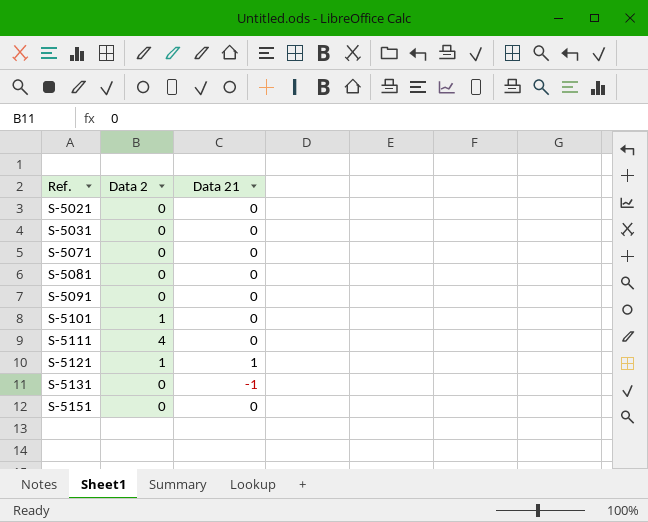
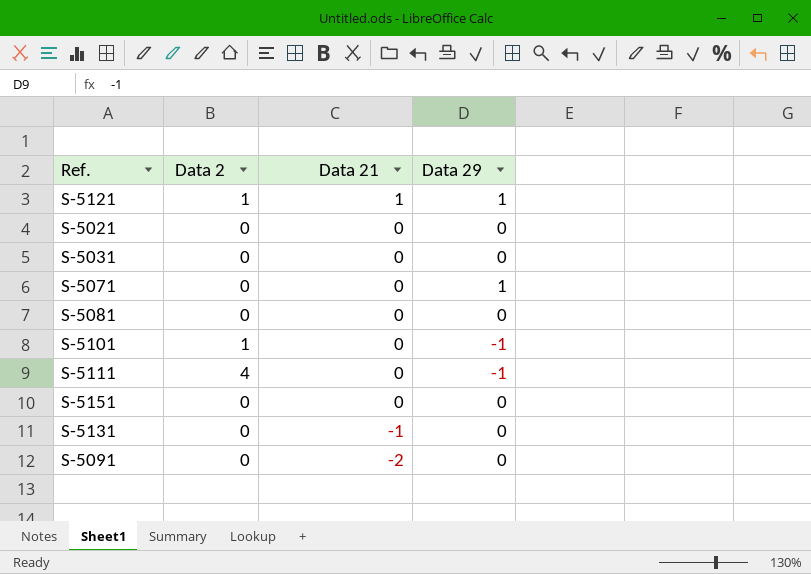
row order: Ref. ascending -> Data 21 descending
column Data 29 | position: none -> 4
S-5091 | Data 21: 0 -> -2

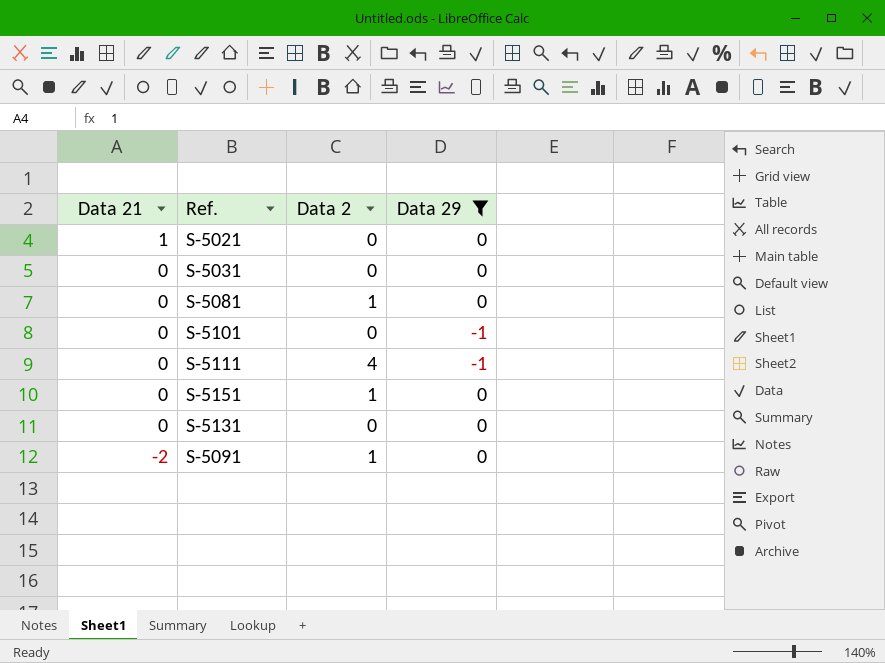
filter: none -> Data 29 != 1
column Data 21 | position: 3 -> 1
S-5021 | Data 21: 0 -> 1
S-5081 | Data 2: 0 -> 1
S-5101 | Data 2: 1 -> 0
S-5151 | Data 2: 0 -> 1
S-5131 | Data 21: -1 -> 0
S-5091 | Data 2: 0 -> 1

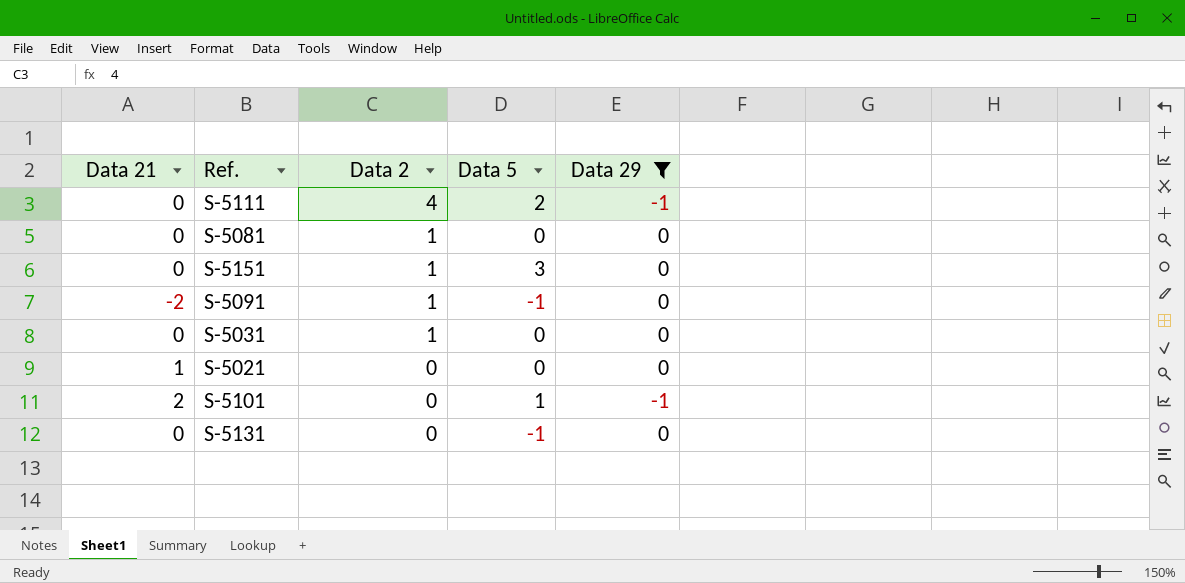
row order: Data 21 descending -> Data 2 descending
column Data 5 | position: none -> 4
S-5031 | Data 2: 0 -> 1
S-5101 | Data 21: 0 -> 2

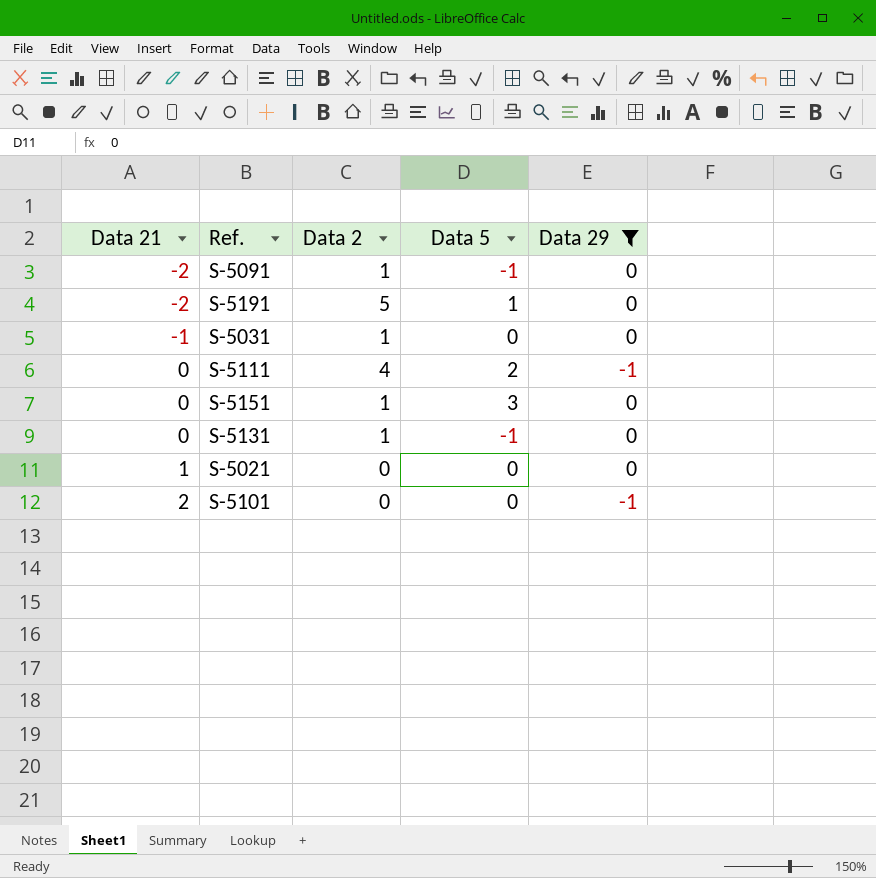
row order: Data 2 descending -> Data 21 ascending
row S-5081: 0 | 1 | 0 | 0 -> none
row S-5191: none -> -2 | 5 | 1 | 0
S-5031 | Data 21: 0 -> -1
S-5131 | Data 2: 0 -> 1
S-5101 | Data 5: 1 -> 0

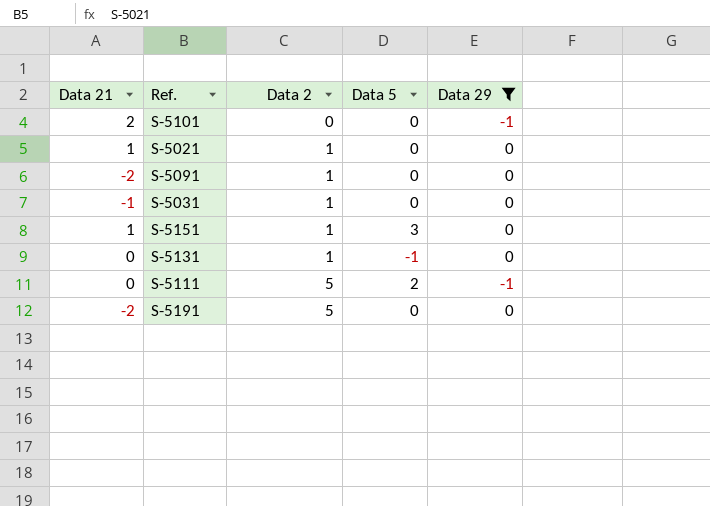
row order: Data 21 ascending -> Data 2 ascending
S-5021 | Data 2: 0 -> 1
S-5091 | Data 5: -1 -> 0
S-5151 | Data 21: 0 -> 1
S-5111 | Data 2: 4 -> 5
S-5191 | Data 5: 1 -> 0

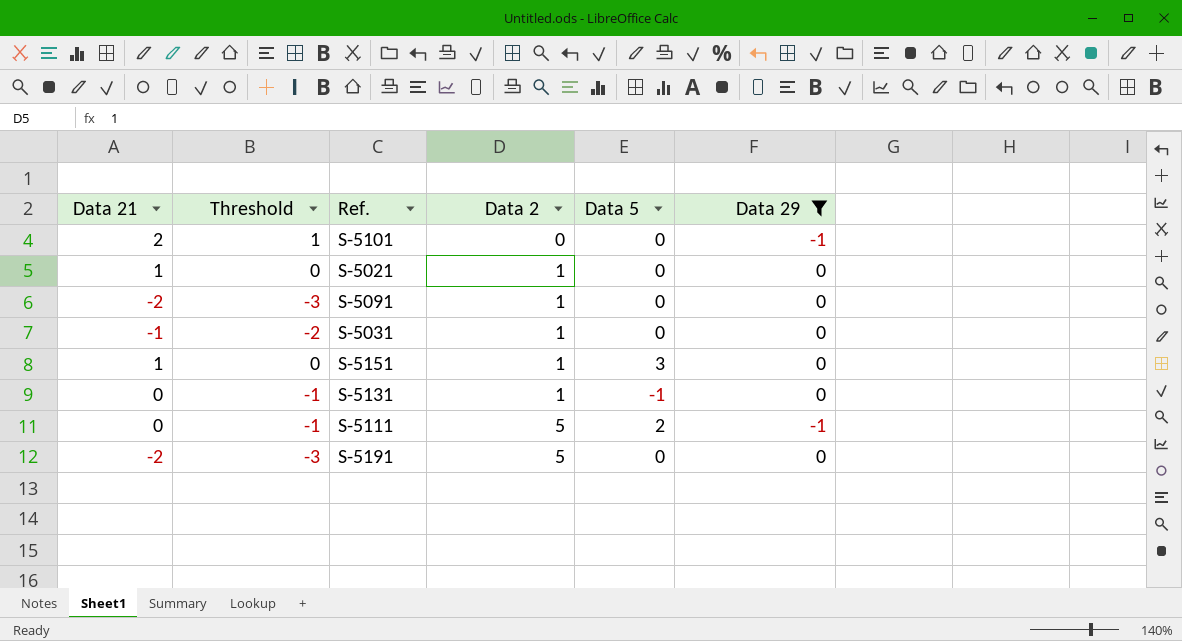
column Threshold | formula: none -> [Data 21] - 1

